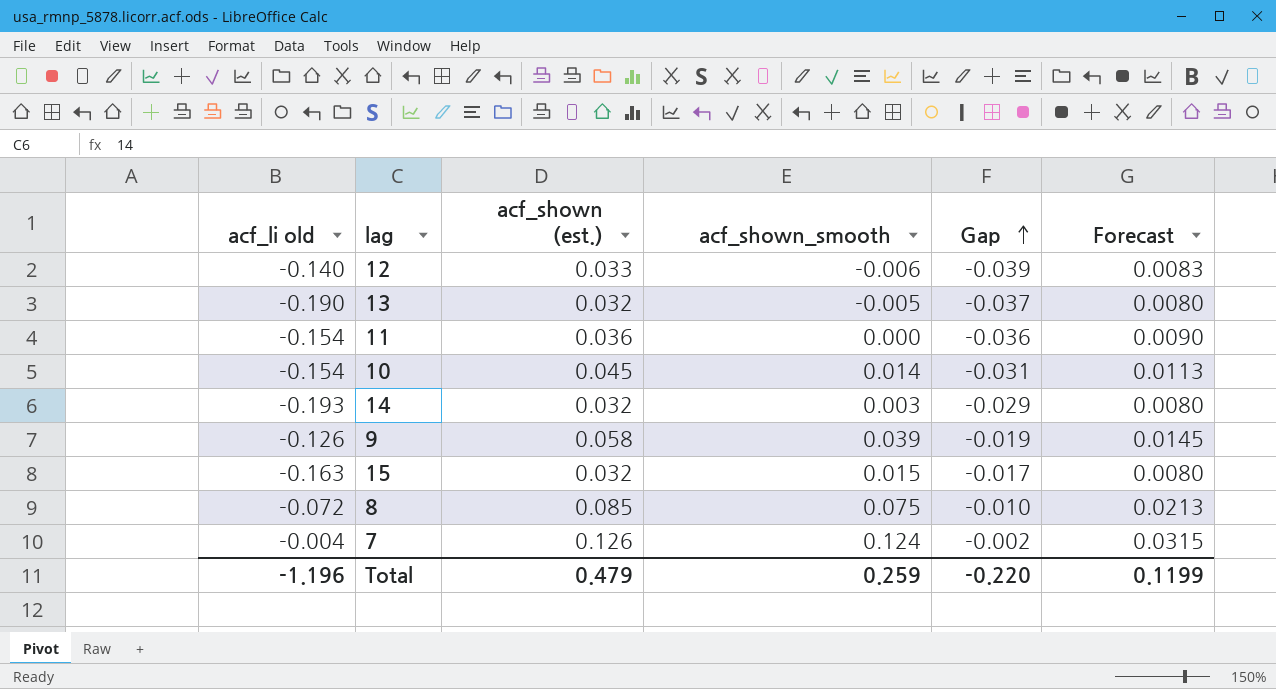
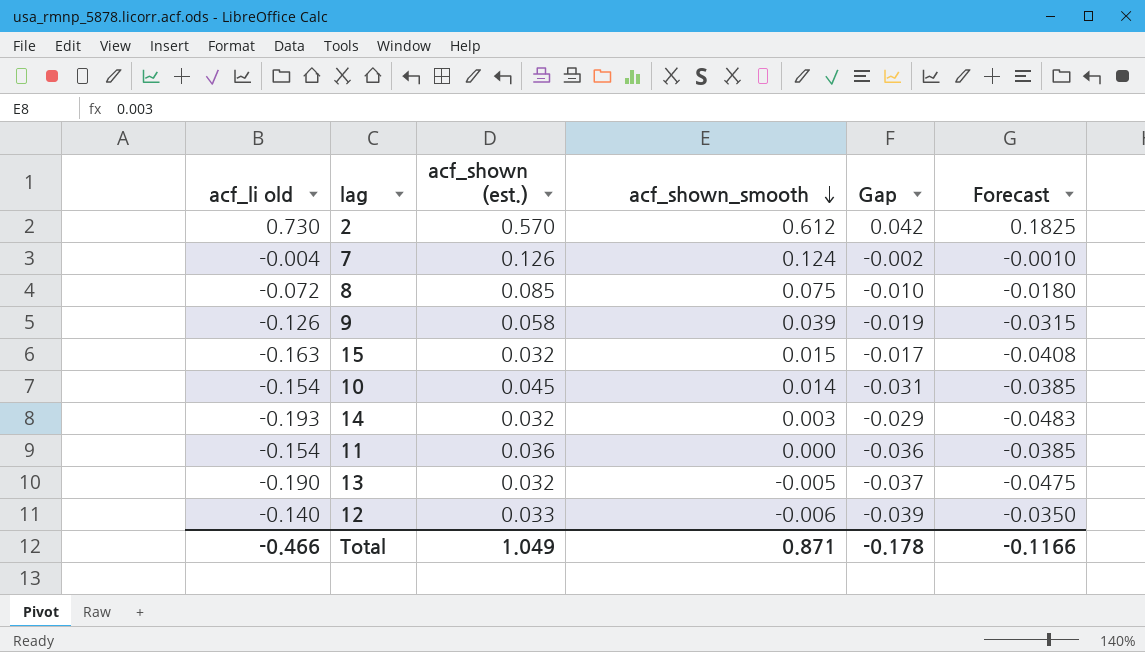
row order: Gap ascending -> acf_shown_smooth descending
column Forecast | formula: [acf_shown (est.)] * 0.25 -> [acf_li old] * 0.25
row 2: none -> 0.730 | 0.570 | 0.612 | 0.042 | 0.1825
Total | acf_li old: -1.196 -> -0.466
Total | acf_shown (est.): 0.479 -> 1.049
Total | acf_shown_smooth: 0.259 -> 0.871
Total | Gap: -0.220 -> -0.178
Total | Forecast: 0.1199 -> -0.1166

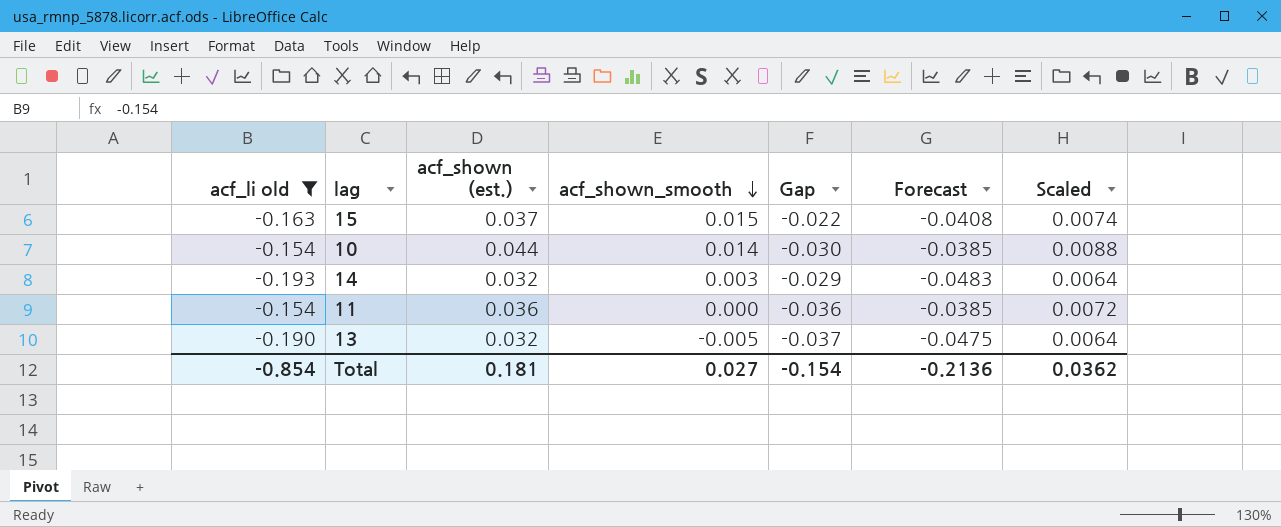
filter: none -> acf_li old <= -0.154
column Scaled | formula: none -> [acf_shown (est.)] * 0.2
15 | acf_shown (est.): 0.032 -> 0.037
15 | Gap: -0.017 -> -0.022
10 | acf_shown (est.): 0.045 -> 0.044
10 | Gap: -0.031 -> -0.030
Total | acf_li old: -0.466 -> -0.854
Total | acf_shown (est.): 1.049 -> 0.181
Total | acf_shown_smooth: 0.871 -> 0.027
Total | Gap: -0.178 -> -0.154
Total | Forecast: -0.1166 -> -0.2136

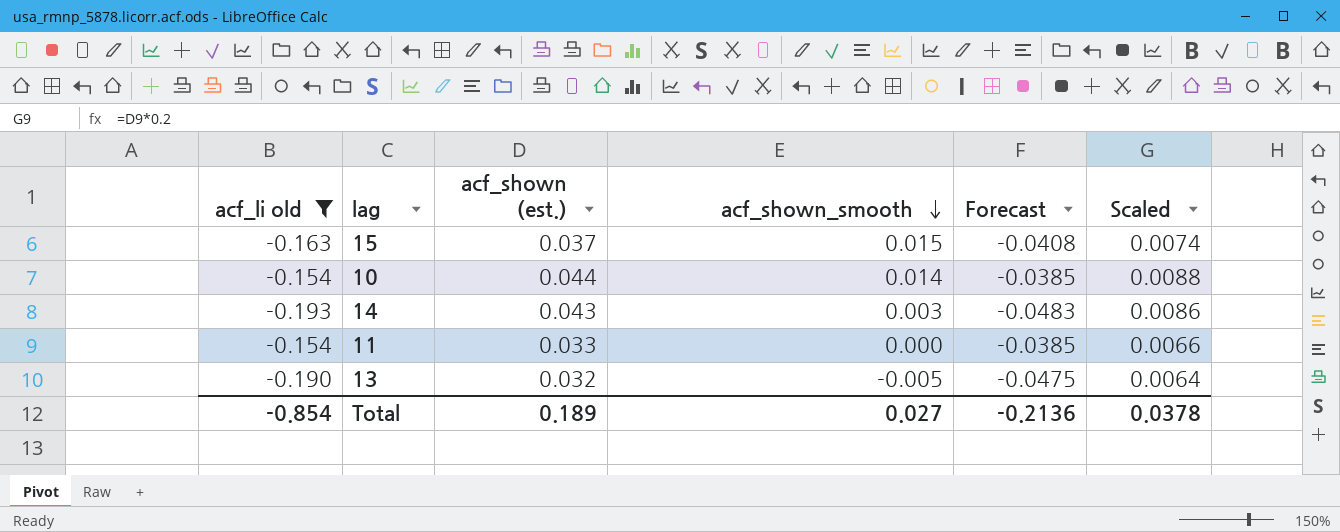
column Gap | formula: [acf_shown_smooth] - [acf_shown (est.)] -> none
14 | acf_shown (est.): 0.032 -> 0.043
14 | Scaled: 0.0064 -> 0.0086
11 | acf_shown (est.): 0.036 -> 0.033
11 | Scaled: 0.0072 -> 0.0066
Total | acf_shown (est.): 0.181 -> 0.189
Total | Scaled: 0.0362 -> 0.0378

